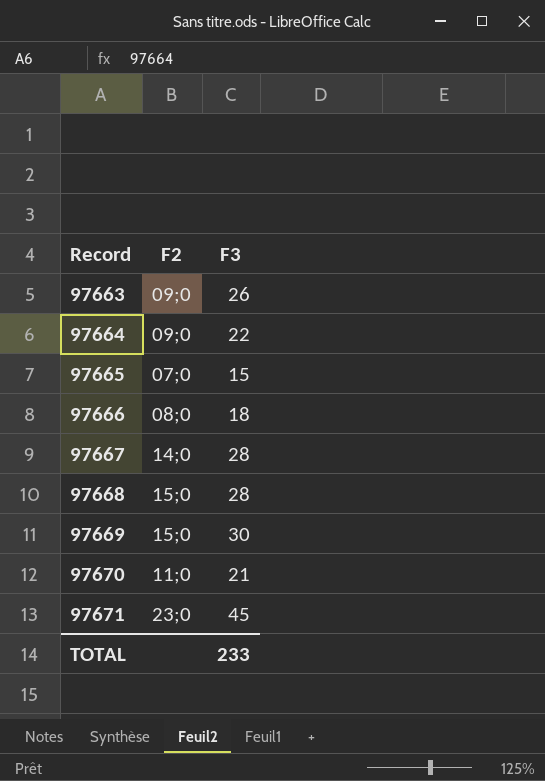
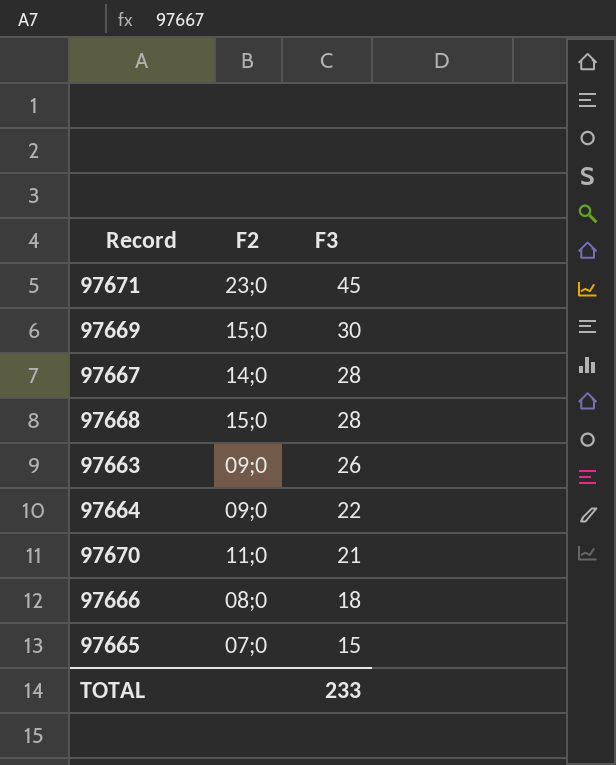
row order: Record ascending -> F3 descending

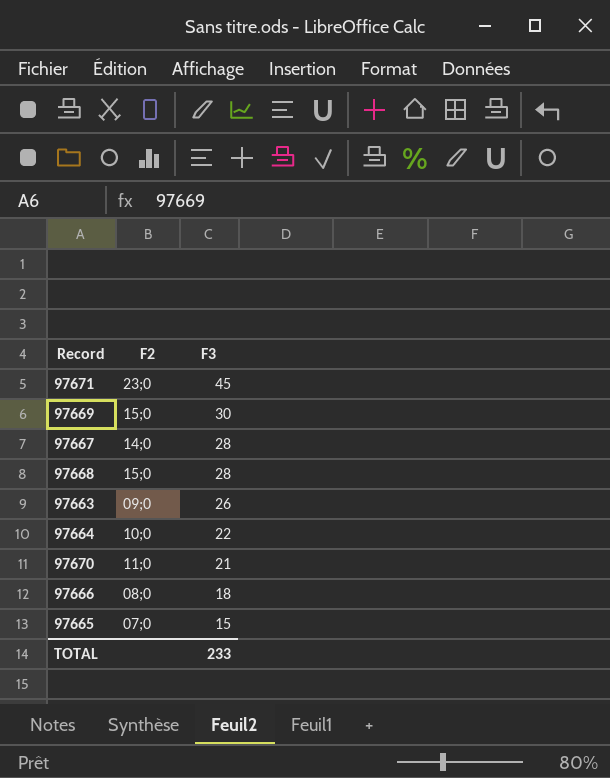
97664 | F2: 09;0 -> 10;0

